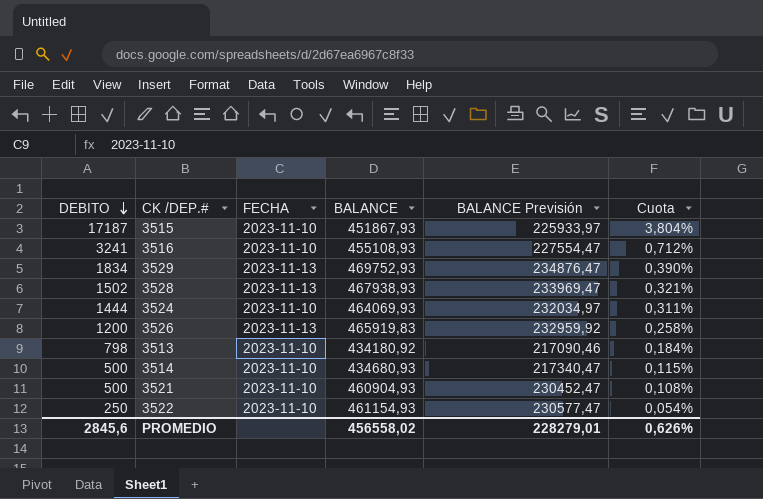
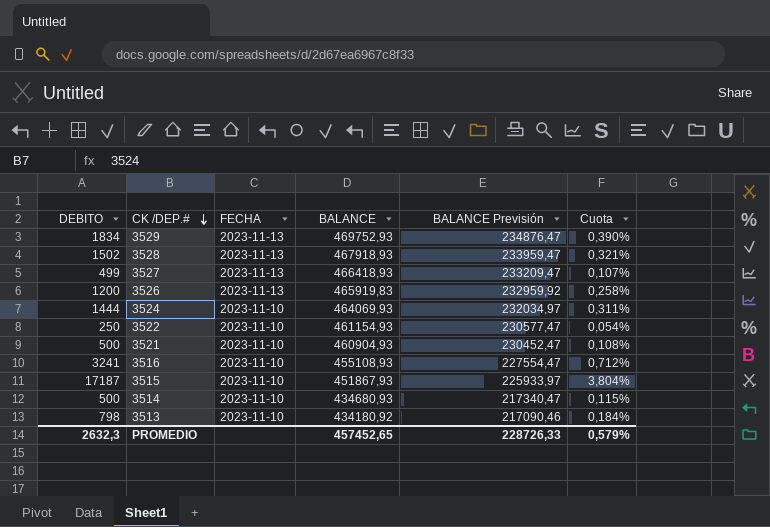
row order: DEBITO descending -> CK /DEP.# descending
3528 | BALANCE: 467938,93 -> 467918,93
3528 | BALANCE Previsión: 233969,47 -> 233959,47
row 3527: none -> 499 | 2023-11-13 | 466418,93 | 233209,47 | 0,107%
PROMEDIO | DEBITO: 2845,6 -> 2632,3
PROMEDIO | BALANCE: 456558,02 -> 457452,65
PROMEDIO | BALANCE Previsión: 228279,01 -> 228726,33
PROMEDIO | Cuota: 0,626% -> 0,579%

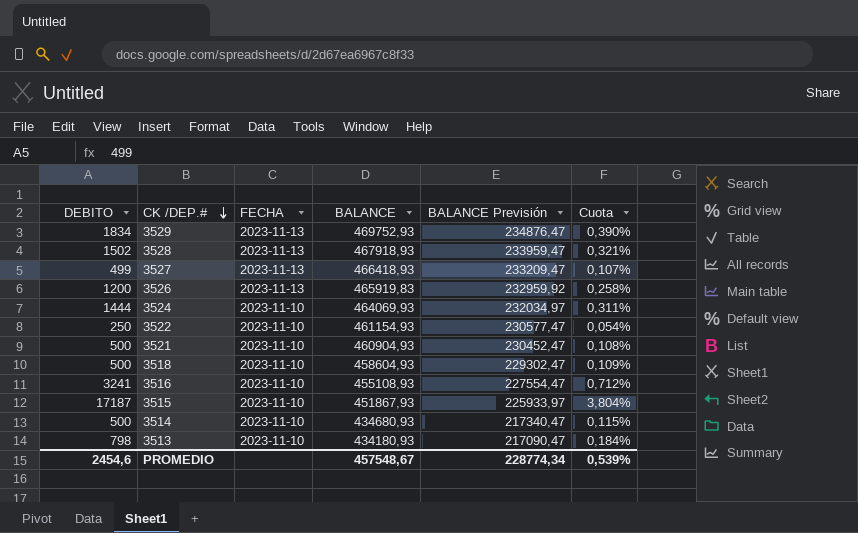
row 3518: none -> 500 | 2023-11-10 | 458604,93 | 229302,47 | 0,109%
3513 | BALANCE: 434180,92 -> 434180,93
3513 | BALANCE Previsión: 217090,46 -> 217090,47
PROMEDIO | DEBITO: 2632,3 -> 2454,6
PROMEDIO | BALANCE: 457452,65 -> 457548,67
PROMEDIO | BALANCE Previsión: 228726,33 -> 228774,34
PROMEDIO | Cuota: 0,579% -> 0,539%

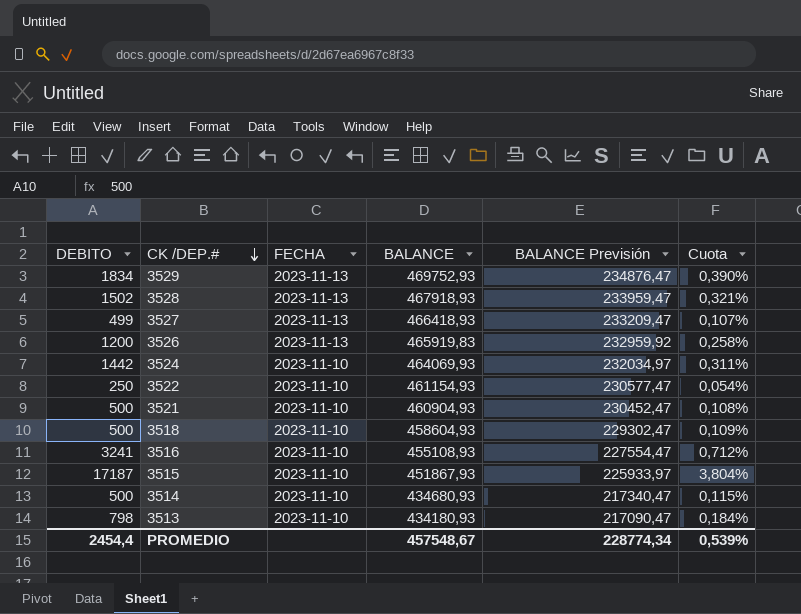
3524 | DEBITO: 1444 -> 1442
PROMEDIO | DEBITO: 2454,6 -> 2454,4

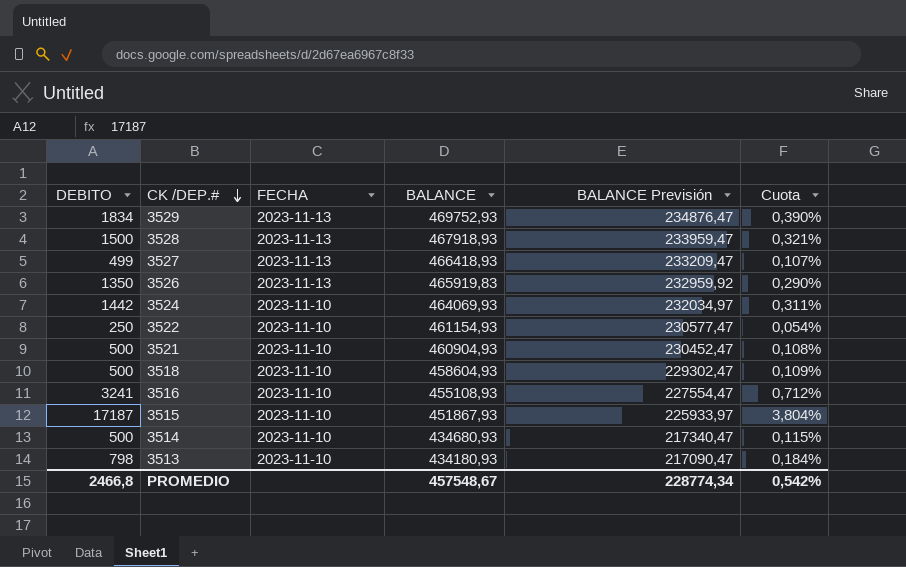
3528 | DEBITO: 1502 -> 1500
3526 | DEBITO: 1200 -> 1350
3526 | Cuota: 0,258% -> 0,290%
PROMEDIO | DEBITO: 2454,4 -> 2466,8
PROMEDIO | Cuota: 0,539% -> 0,542%

